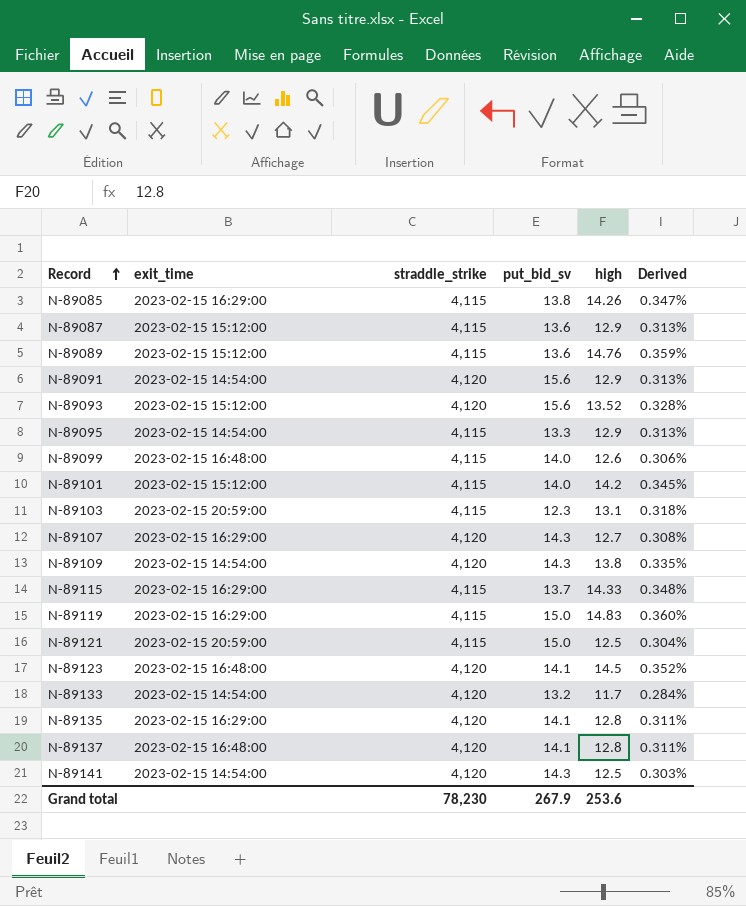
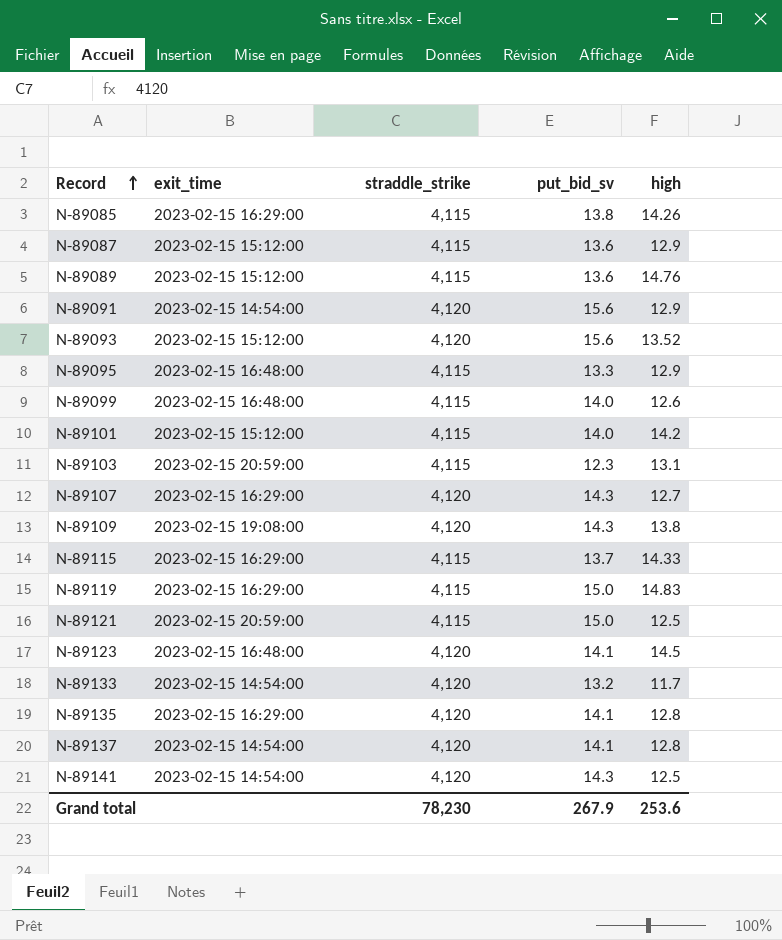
column Derived | formula: [high] / [straddle_strike] -> none
N-89095 | exit_time: 2023-02-15 14:54:00 -> 2023-02-15 16:48:00
N-89109 | exit_time: 2023-02-15 14:54:00 -> 2023-02-15 19:08:00
N-89137 | exit_time: 2023-02-15 16:48:00 -> 2023-02-15 14:54:00

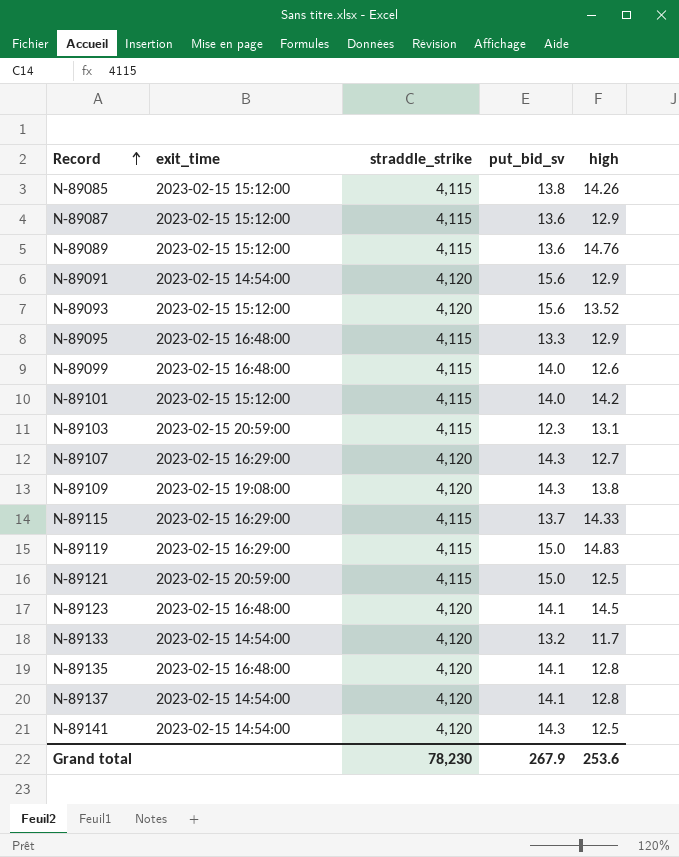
N-89085 | exit_time: 2023-02-15 16:29:00 -> 2023-02-15 15:12:00
N-89135 | exit_time: 2023-02-15 16:29:00 -> 2023-02-15 16:48:00

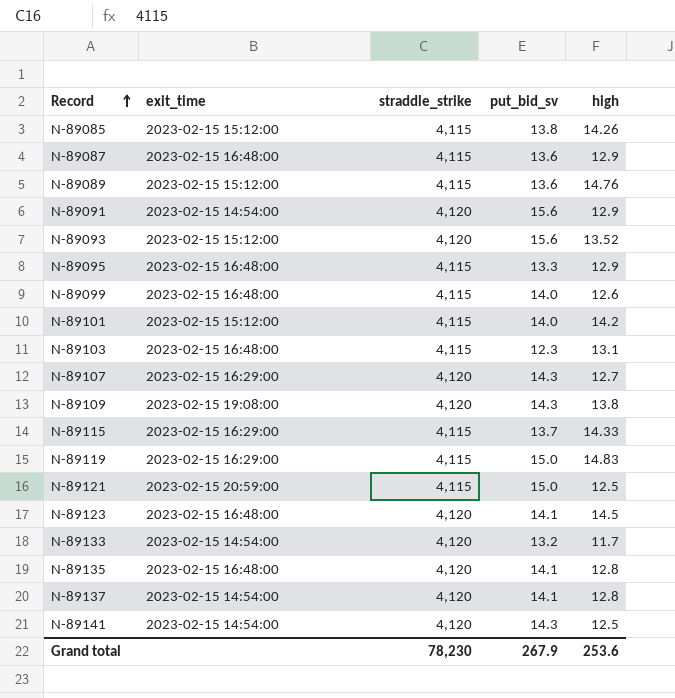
N-89087 | exit_time: 2023-02-15 15:12:00 -> 2023-02-15 16:48:00
N-89103 | exit_time: 2023-02-15 20:59:00 -> 2023-02-15 16:48:00

